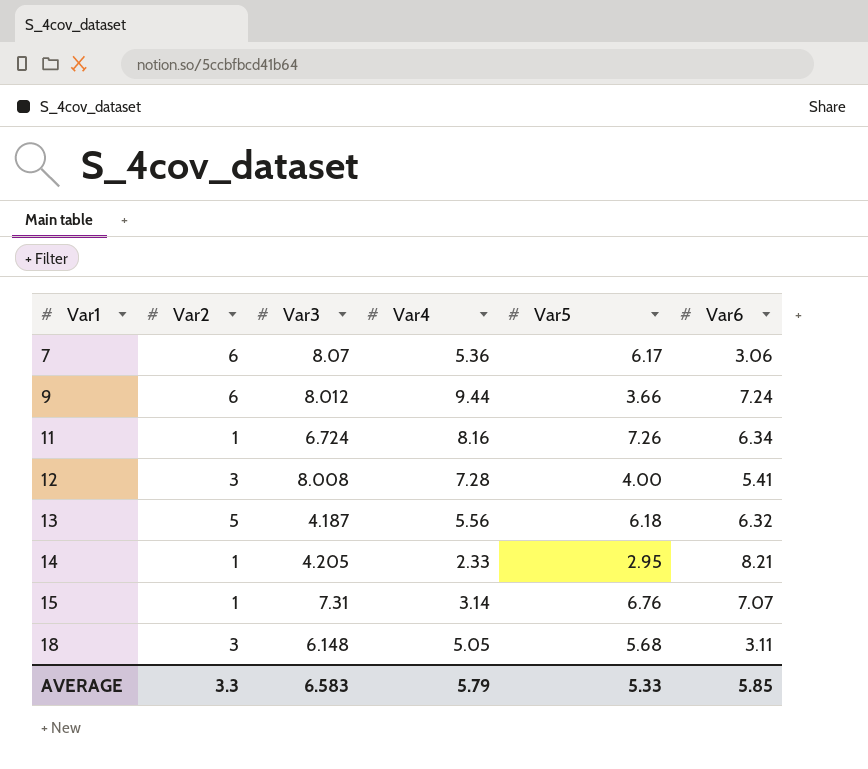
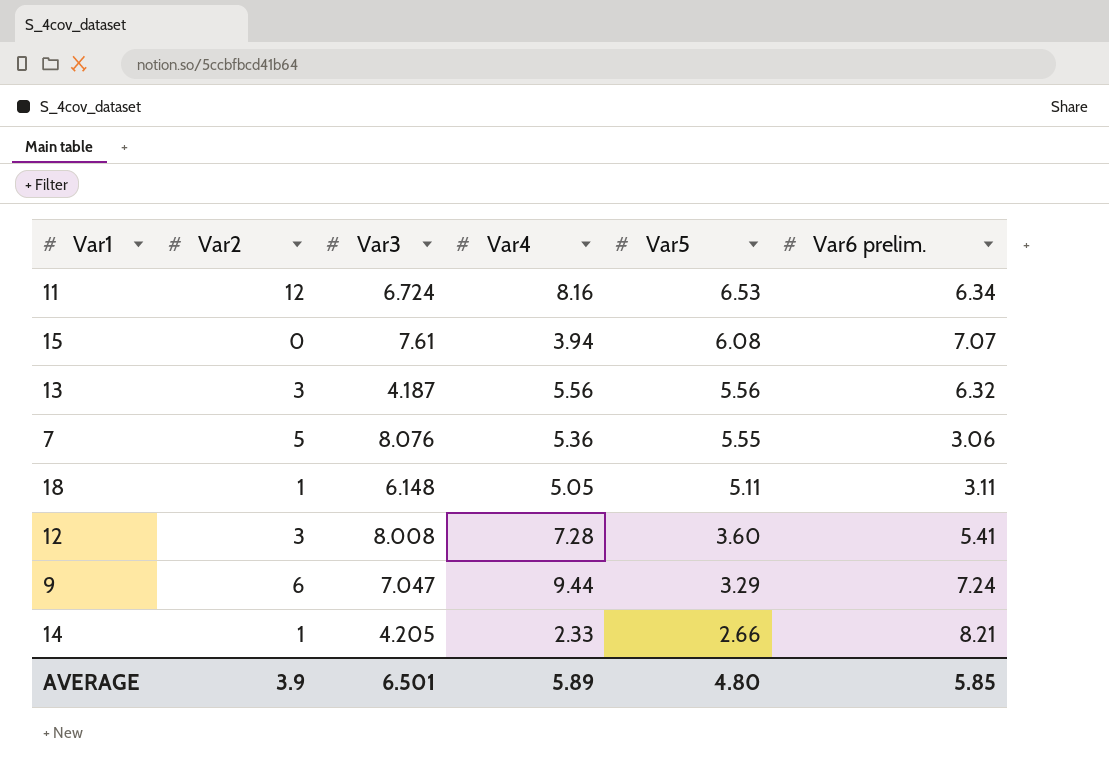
row order: Var1 ascending -> Var5 descending
column name: Var6 -> Var6 prelim.
11 | Var2: 1 -> 12
11 | Var5: 7.26 -> 6.53
15 | Var2: 1 -> 0
15 | Var3: 7.31 -> 7.61
15 | Var4: 3.14 -> 3.94
15 | Var5: 6.76 -> 6.08
13 | Var2: 5 -> 3
13 | Var5: 6.18 -> 5.56
7 | Var2: 6 -> 5
7 | Var3: 8.07 -> 8.076
7 | Var5: 6.17 -> 5.55
18 | Var2: 3 -> 1
18 | Var5: 5.68 -> 5.11
12 | Var5: 4.00 -> 3.60
9 | Var3: 8.012 -> 7.047
9 | Var5: 3.66 -> 3.29
14 | Var5: 2.95 -> 2.66
AVERAGE | Var2: 3.3 -> 3.9
AVERAGE | Var3: 6.583 -> 6.501
AVERAGE | Var4: 5.79 -> 5.89
AVERAGE | Var5: 5.33 -> 4.80

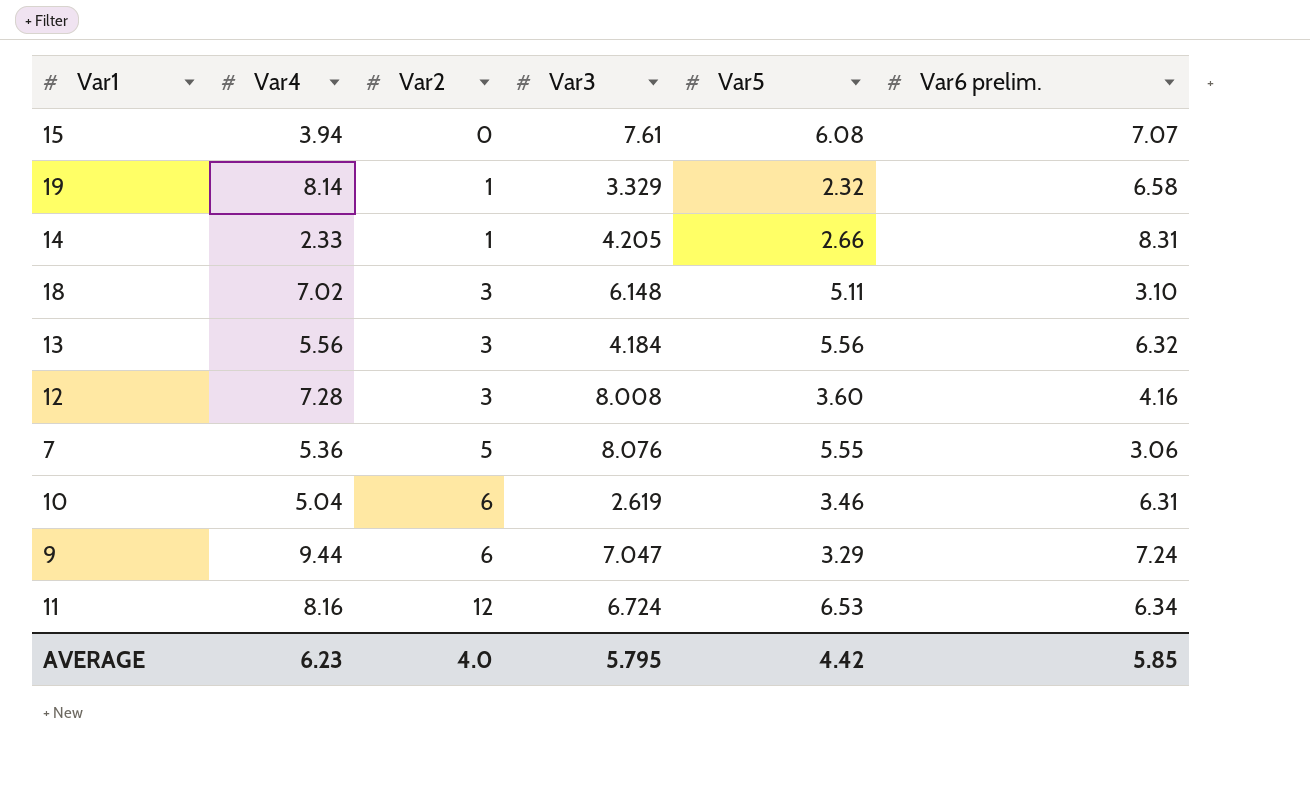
row order: Var5 descending -> Var2 ascending
column Var4 | position: 4 -> 2
row 19: none -> 8.14 | 1 | 3.329 | 2.32 | 6.58
14 | Var6 prelim.: 8.21 -> 8.31
18 | Var4: 5.05 -> 7.02
18 | Var2: 1 -> 3
18 | Var6 prelim.: 3.11 -> 3.10
13 | Var3: 4.187 -> 4.184
12 | Var6 prelim.: 5.41 -> 4.16
row 10: none -> 5.04 | 6 | 2.619 | 3.46 | 6.31
AVERAGE | Var4: 5.89 -> 6.23
AVERAGE | Var2: 3.9 -> 4.0
AVERAGE | Var3: 6.501 -> 5.795
AVERAGE | Var5: 4.80 -> 4.42

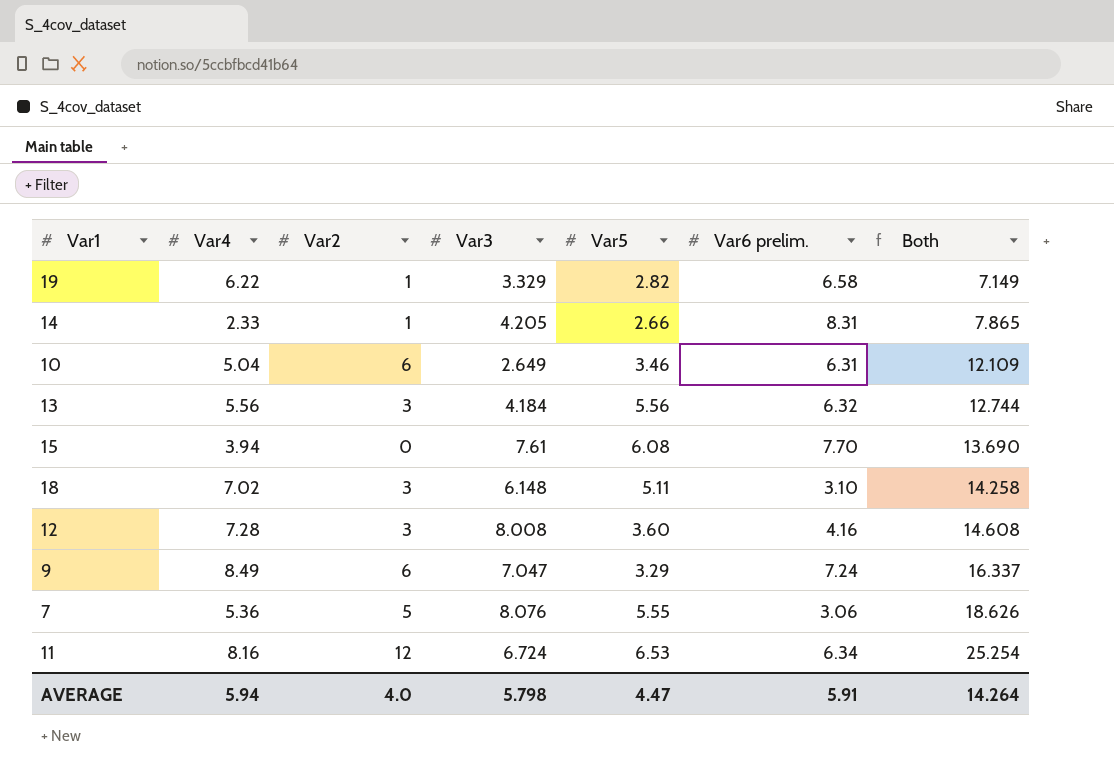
row order: Var2 ascending -> Both ascending
column Both | formula: none -> [Var2] + [Var3] + [Var5]
19 | Var4: 8.14 -> 6.22
19 | Var5: 2.32 -> 2.82
10 | Var3: 2.619 -> 2.649
15 | Var6 prelim.: 7.07 -> 7.70
9 | Var4: 9.44 -> 8.49
AVERAGE | Var4: 6.23 -> 5.94
AVERAGE | Var3: 5.795 -> 5.798
AVERAGE | Var5: 4.42 -> 4.47
AVERAGE | Var6 prelim.: 5.85 -> 5.91

